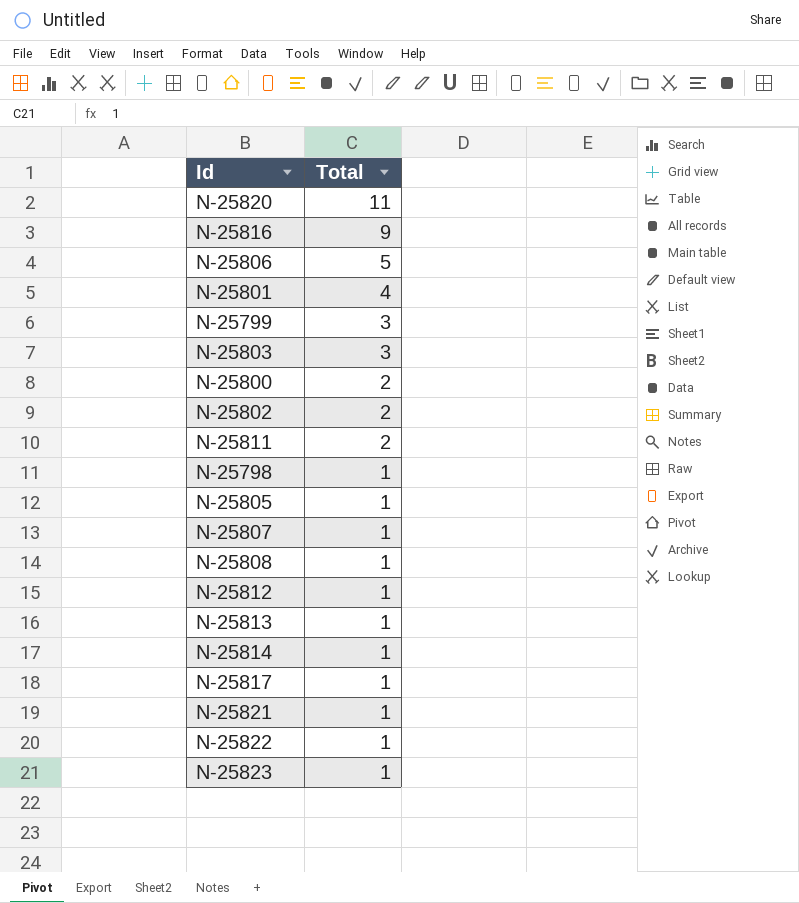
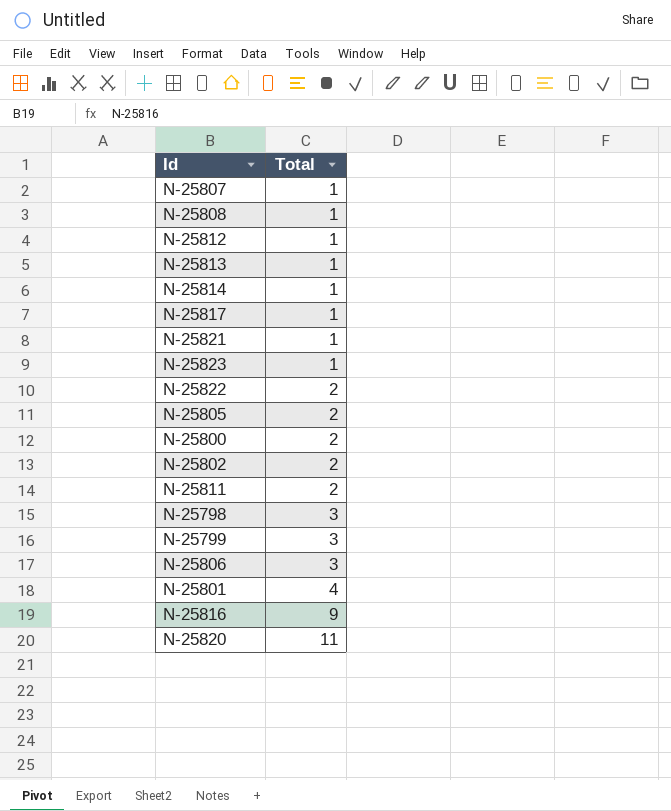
row order: Total descending -> Total ascending
row N-25803: 3 -> none
N-25822 | Total: 1 -> 2
N-25805 | Total: 1 -> 2
N-25798 | Total: 1 -> 3
N-25806 | Total: 5 -> 3

